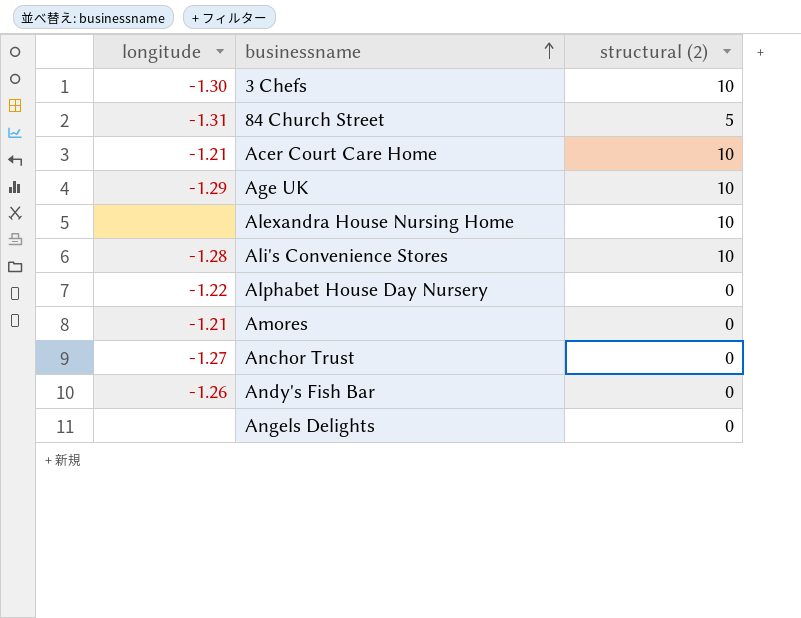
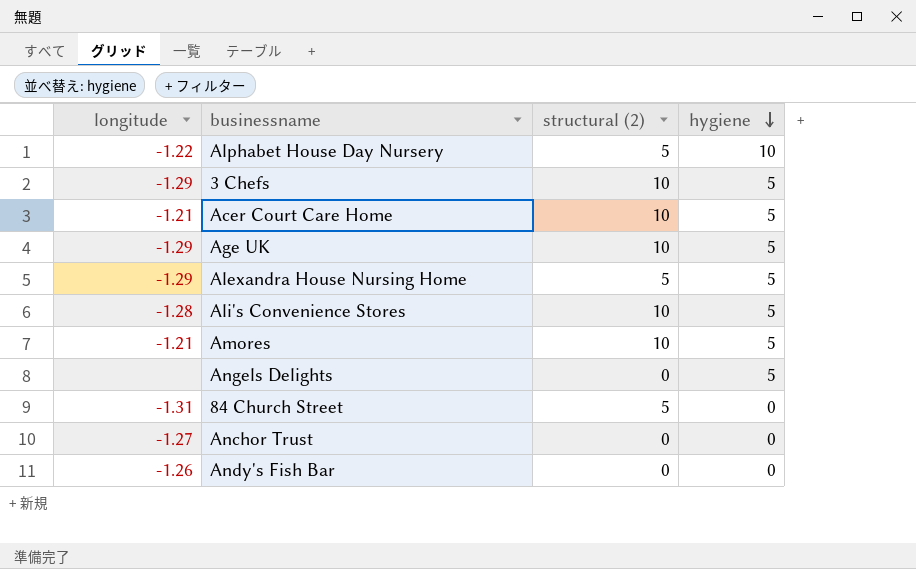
row order: businessname ascending -> hygiene descending
column hygiene | position: none -> 4
Alphabet House Day Nursery | structural (2): 0 -> 5
3 Chefs | longitude: -1.30 -> -1.29
Alexandra House Nursing Home | longitude: none -> -1.29
Alexandra House Nursing Home | structural (2): 10 -> 5
Amores | structural (2): 0 -> 10

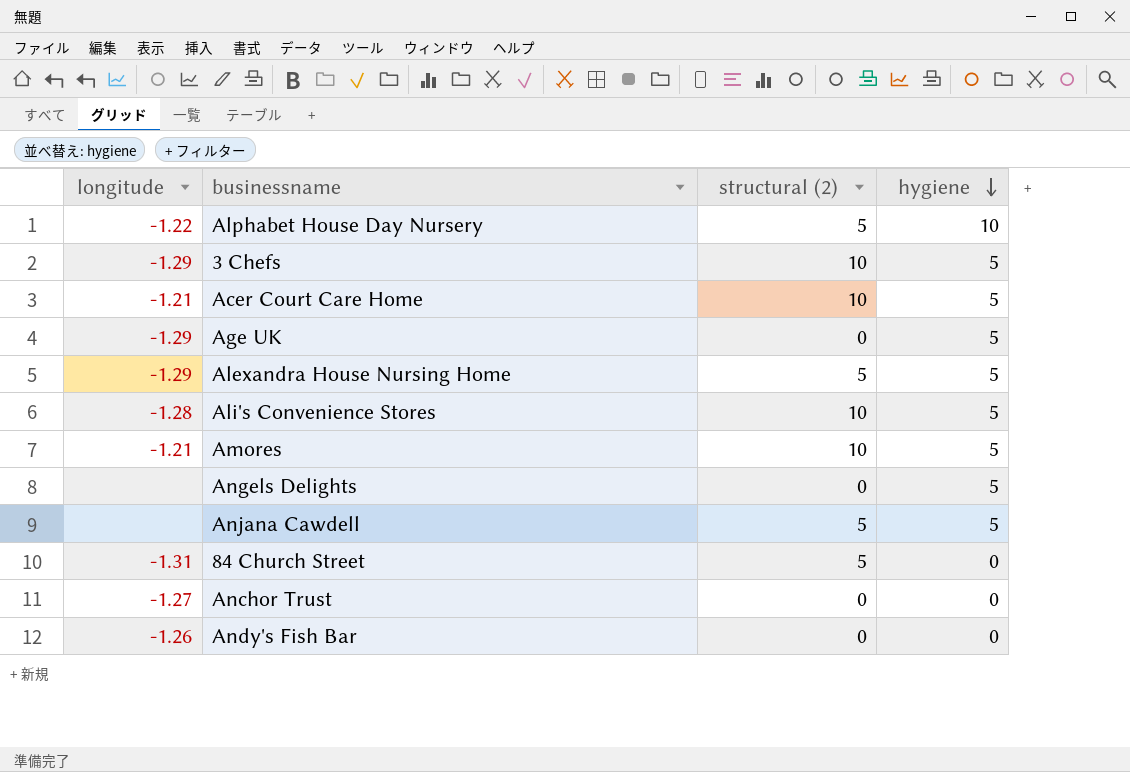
Age UK | structural (2): 10 -> 0
row Anjana Cawdell: none -> none | 5 | 5

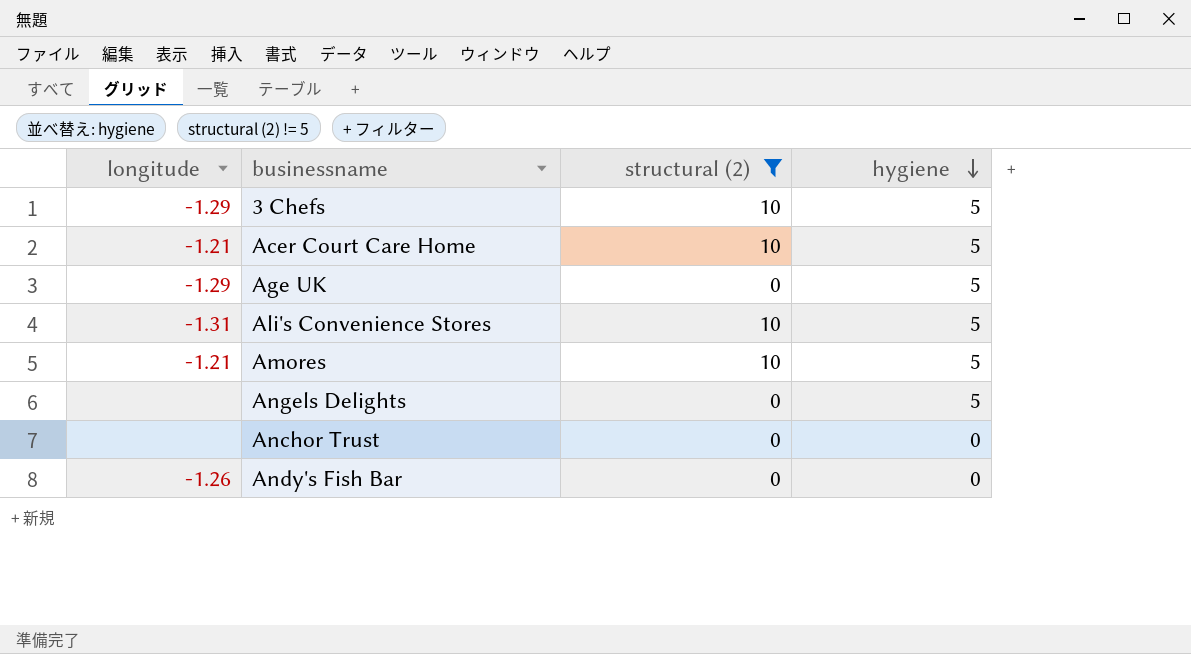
filter: none -> structural (2) != 5
Ali's Convenience Stores | longitude: -1.28 -> -1.31
Anchor Trust | longitude: -1.27 -> none

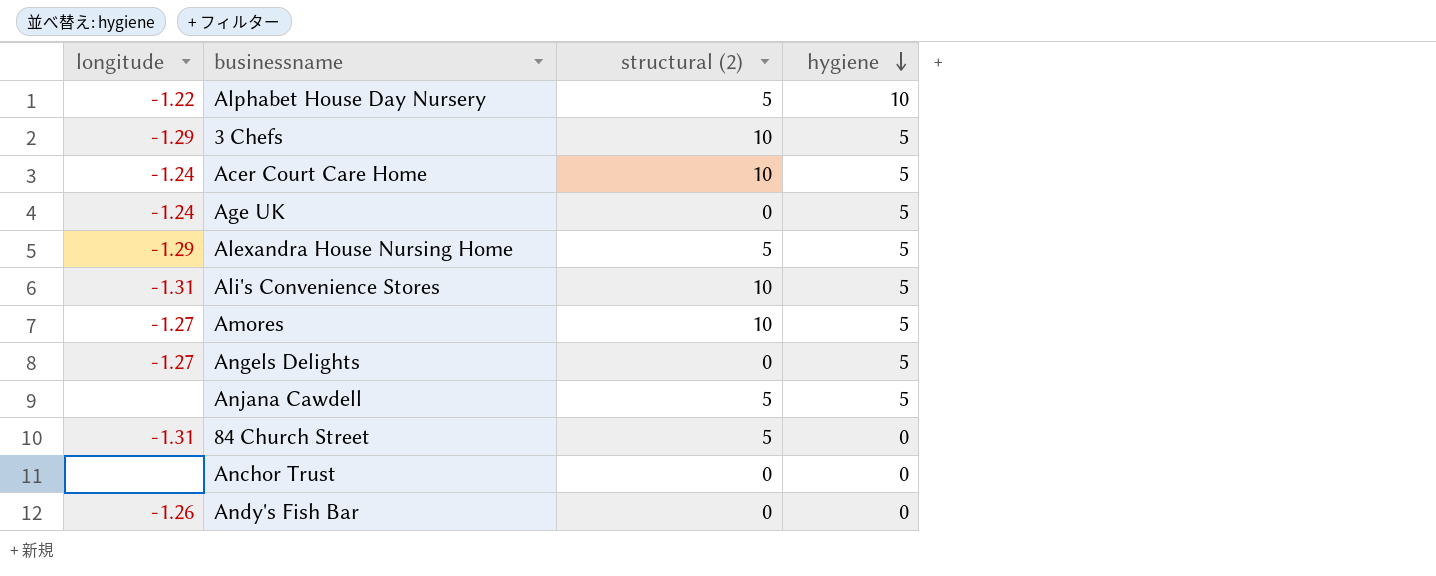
filter: structural (2) != 5 -> none
Acer Court Care Home | longitude: -1.21 -> -1.24
Age UK | longitude: -1.29 -> -1.24
Amores | longitude: -1.21 -> -1.27
Angels Delights | longitude: none -> -1.27

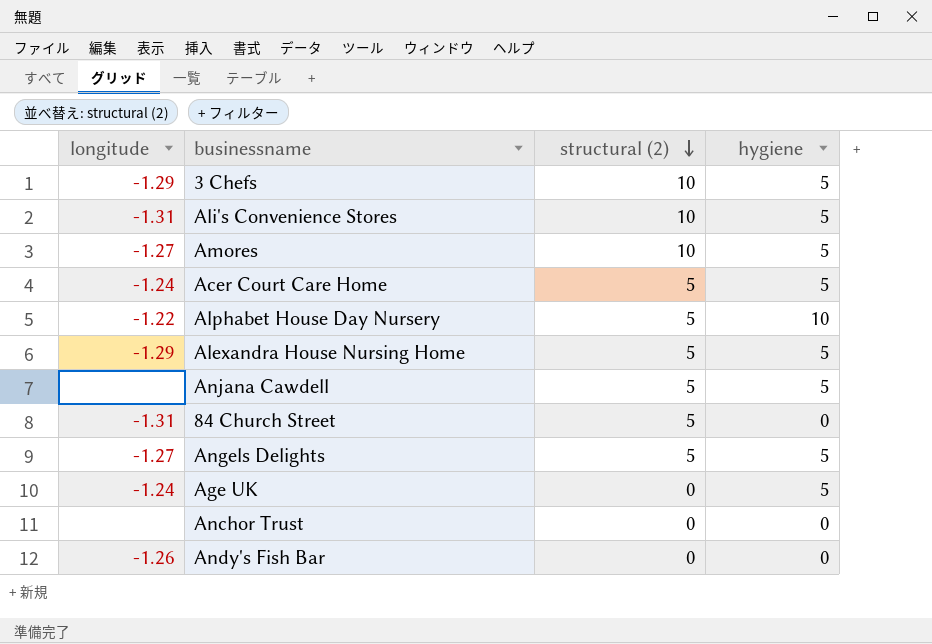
row order: hygiene descending -> structural (2) descending
Acer Court Care Home | structural (2): 10 -> 5
Angels Delights | structural (2): 0 -> 5

